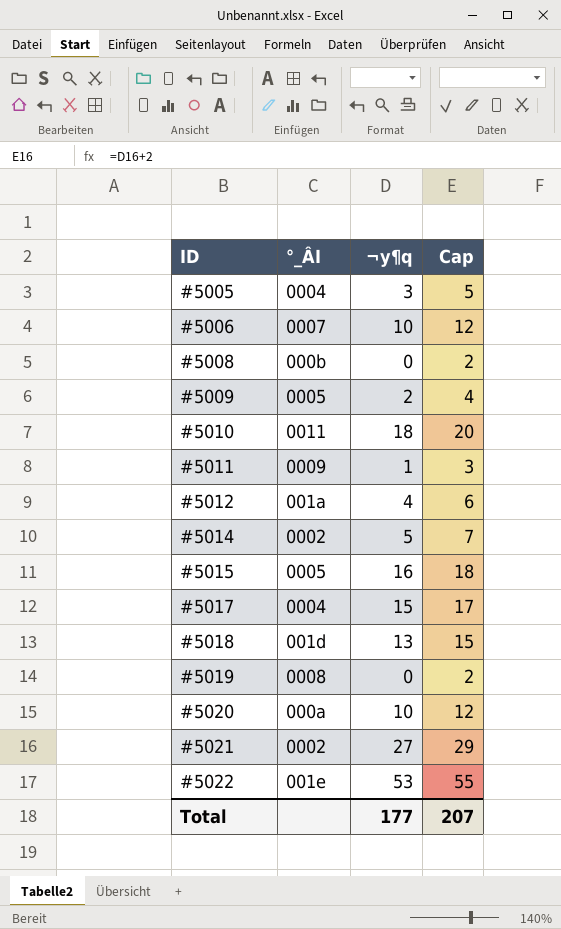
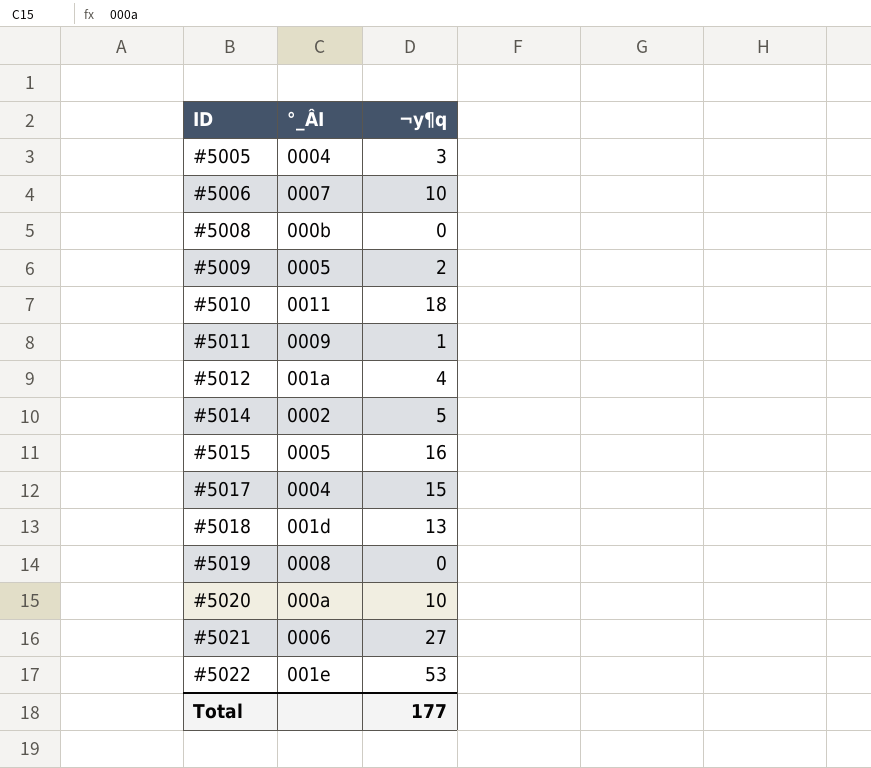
column Cap | formula: [¬y¶q] + 2 -> none
#5021 | °_ÂI: 0002 -> 0006

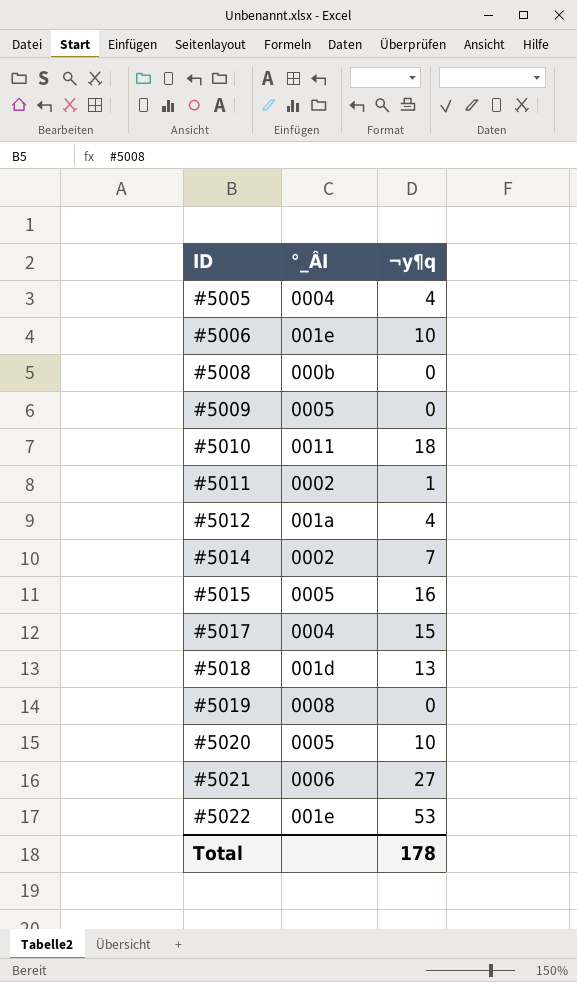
#5005 | ¬y¶q: 3 -> 4
#5006 | °_ÂI: 0007 -> 001e
#5009 | ¬y¶q: 2 -> 0
#5011 | °_ÂI: 0009 -> 0002
#5014 | ¬y¶q: 5 -> 7
#5020 | °_ÂI: 000a -> 0005
Total | ¬y¶q: 177 -> 178

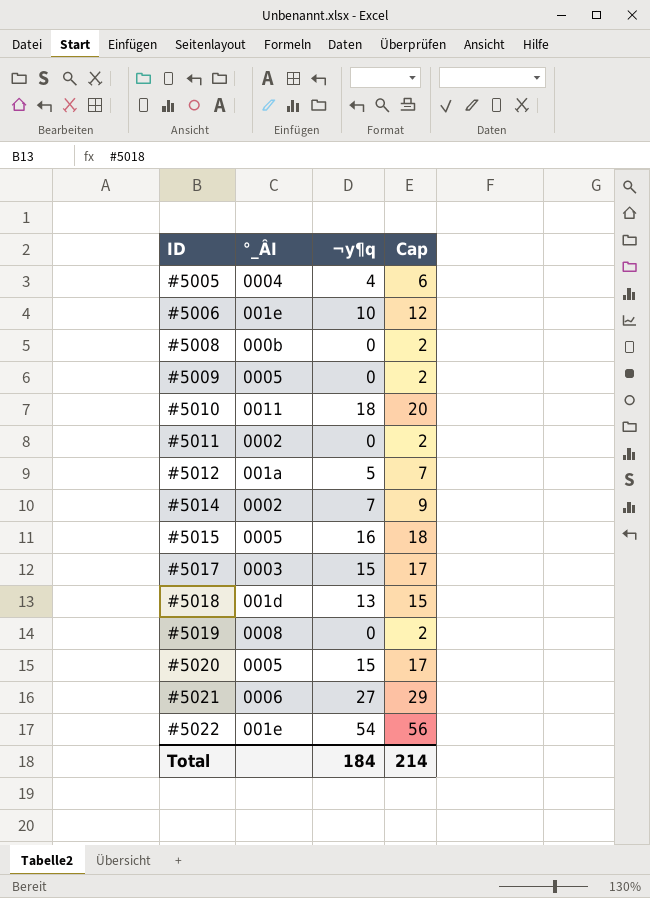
column Cap | formula: none -> [¬y¶q] + 2
#5011 | ¬y¶q: 1 -> 0
#5012 | ¬y¶q: 4 -> 5
#5017 | °_ÂI: 0004 -> 0003
#5020 | ¬y¶q: 10 -> 15
#5022 | ¬y¶q: 53 -> 54
Total | ¬y¶q: 178 -> 184

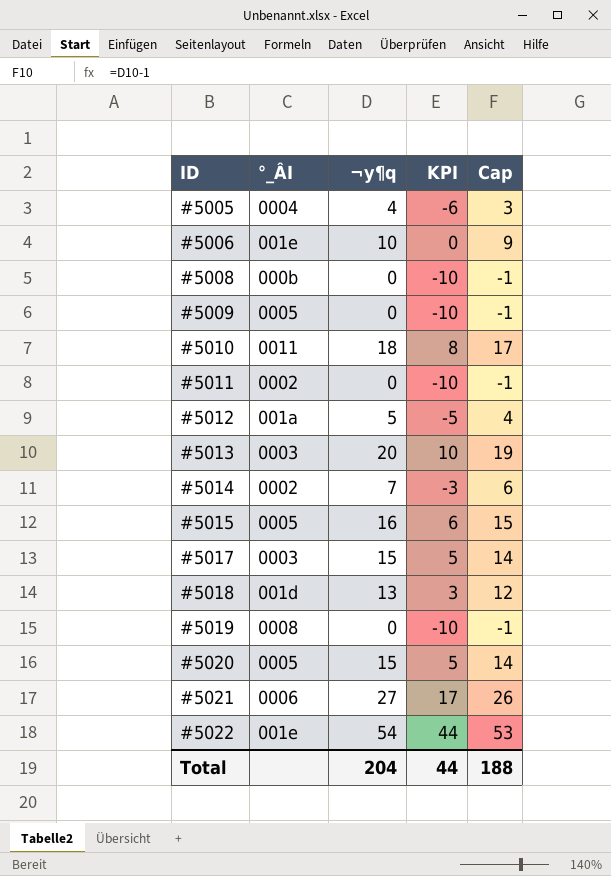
column KPI | formula: none -> [¬y¶q] - 10
column Cap | formula: [¬y¶q] + 2 -> [¬y¶q] - 1
row #5013: none -> 0003 | 20 | 10 | 19
Total | ¬y¶q: 184 -> 204
Total | Cap: 214 -> 188

